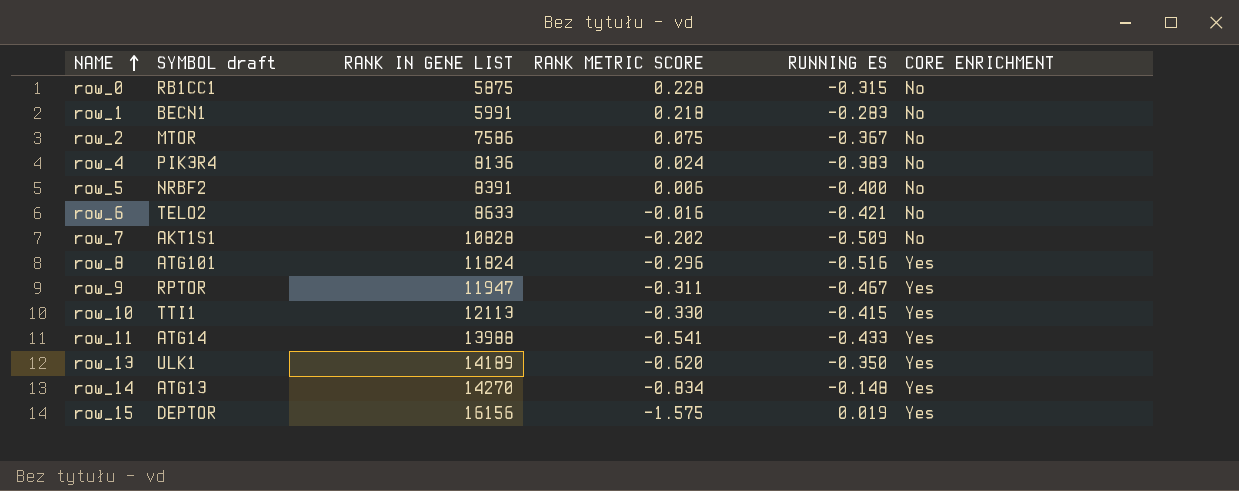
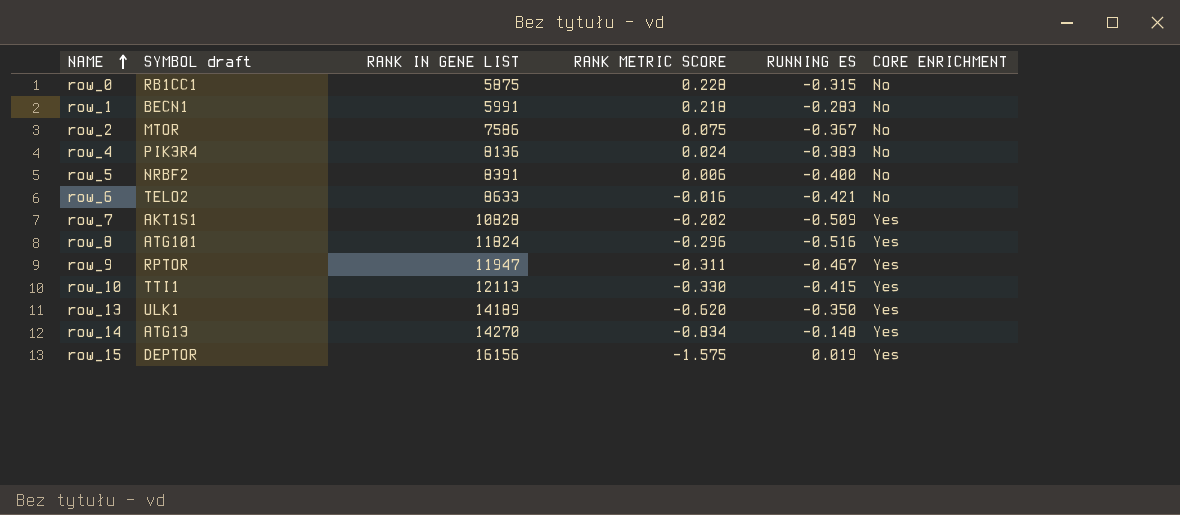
row row_11: ATG14 | 13988 | -0.541 | -0.433 | Yes -> none
row_7 | CORE ENRICHMENT: No -> Yes

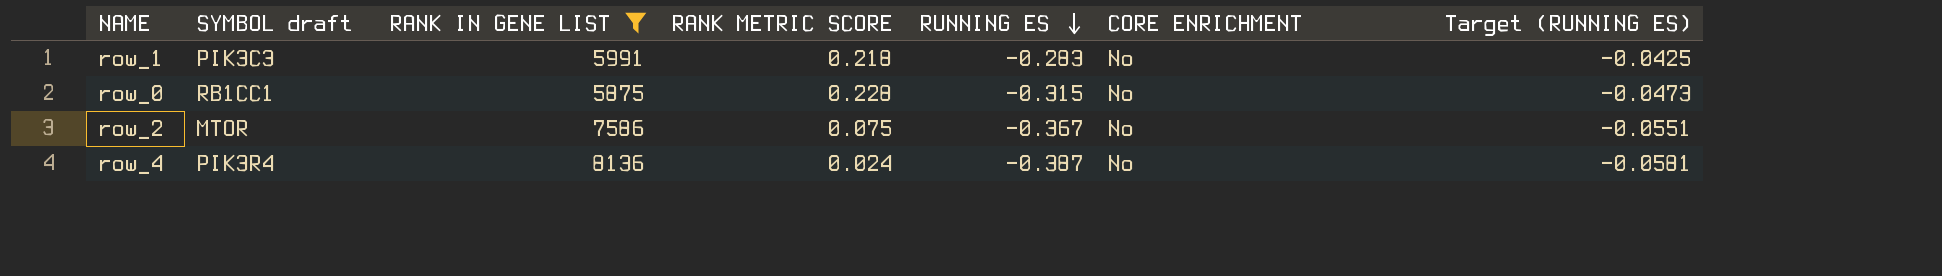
filter: none -> RANK IN GENE LIST <= 8136
row order: NAME ascending -> RUNNING ES descending
column Target (RUNNING ES) | formula: none -> [RUNNING ES] * 0.15
row_1 | SYMBOL draft: BECN1 -> PIK3C3
row_4 | RUNNING ES: -0.383 -> -0.387

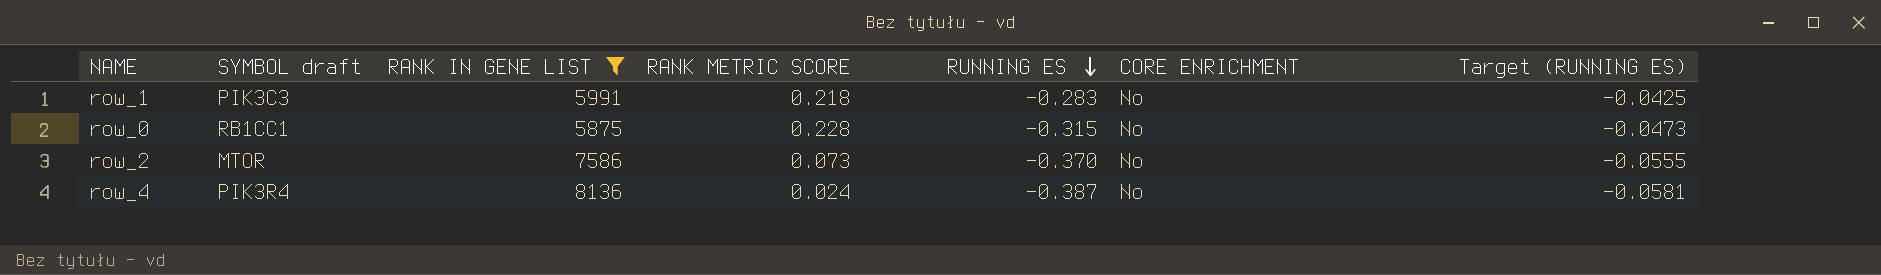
row_2 | RANK METRIC SCORE: 0.075 -> 0.073
row_2 | RUNNING ES: -0.367 -> -0.370
row_2 | Target (RUNNING ES): -0.0551 -> -0.0555

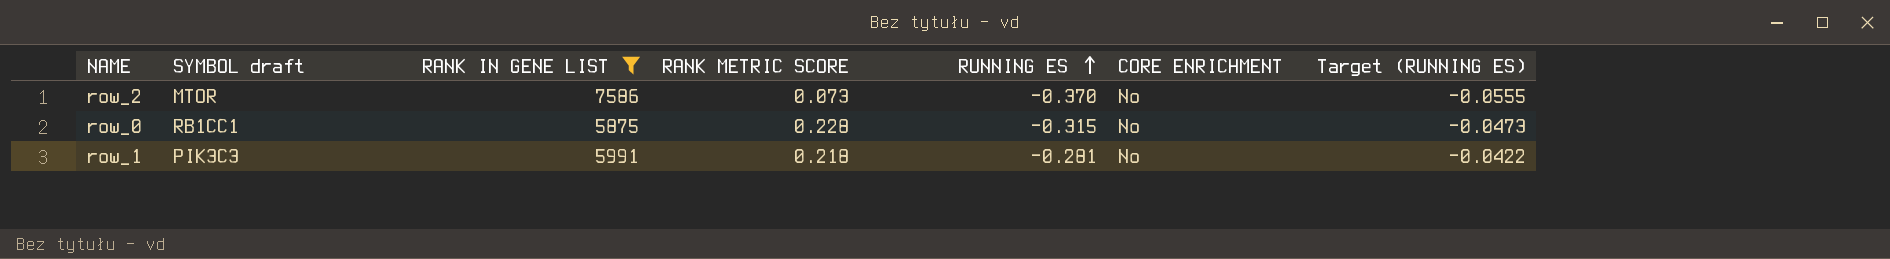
row order: RUNNING ES descending -> RUNNING ES ascending
row row_4: PIK3R4 | 8136 | 0.024 | -0.387 | No | -0.0581 -> none
row_1 | RUNNING ES: -0.283 -> -0.281
row_1 | Target (RUNNING ES): -0.0425 -> -0.0422

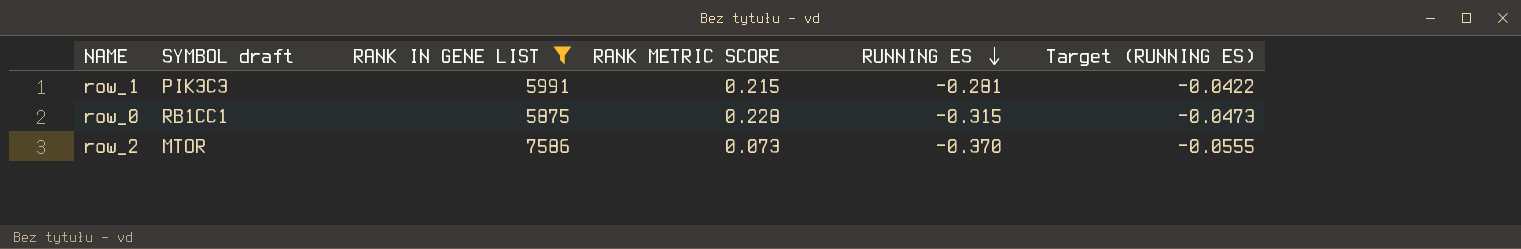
row order: RUNNING ES ascending -> RUNNING ES descending
column CORE ENRICHMENT | position: 6 -> none
row_1 | RANK METRIC SCORE: 0.218 -> 0.215

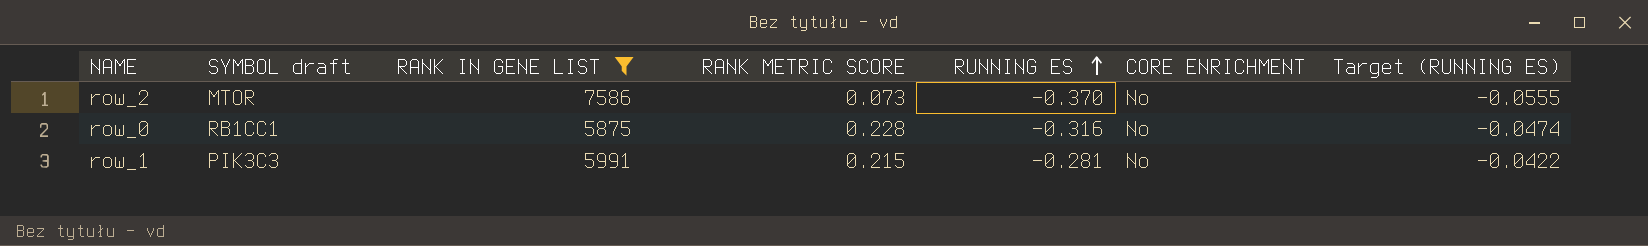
row order: RUNNING ES descending -> RUNNING ES ascending
column CORE ENRICHMENT | position: none -> 6
row_0 | RUNNING ES: -0.315 -> -0.316
row_0 | Target (RUNNING ES): -0.0473 -> -0.0474

